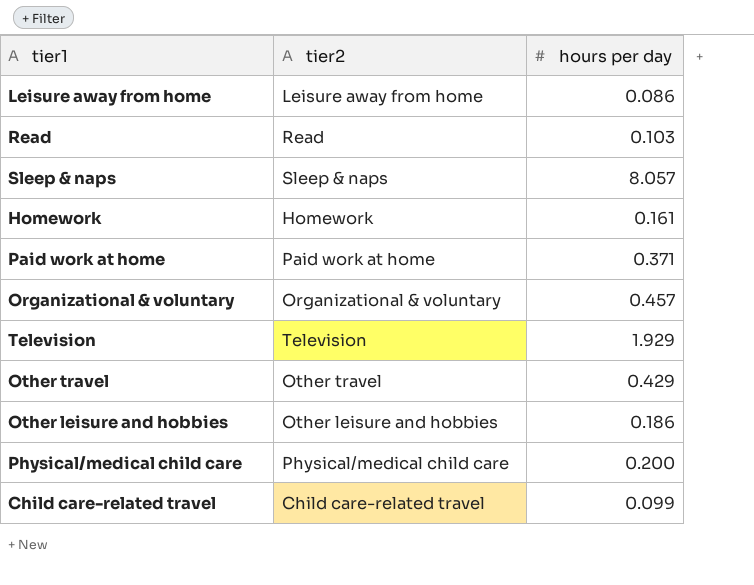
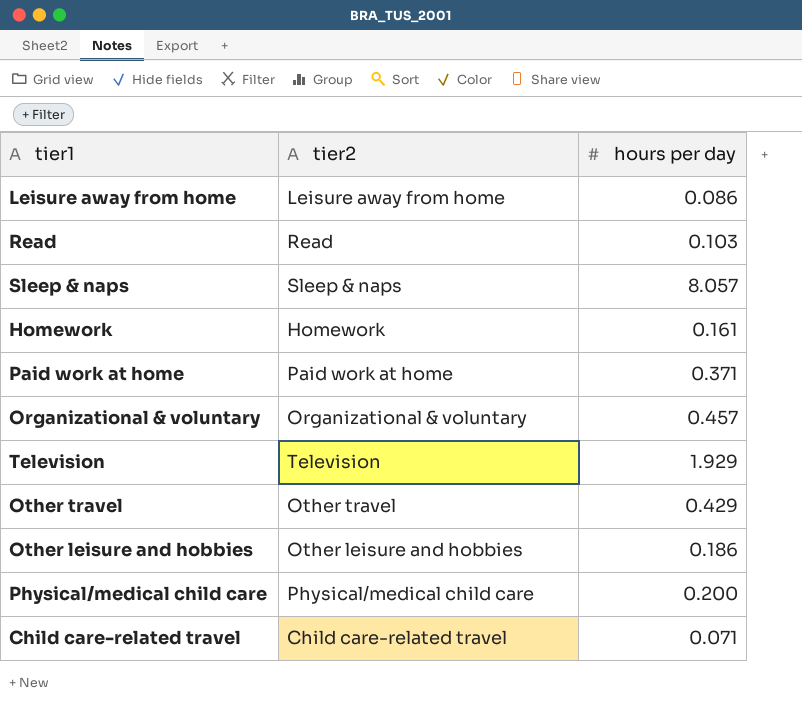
Child care-related travel | hours per day: 0.099 -> 0.071

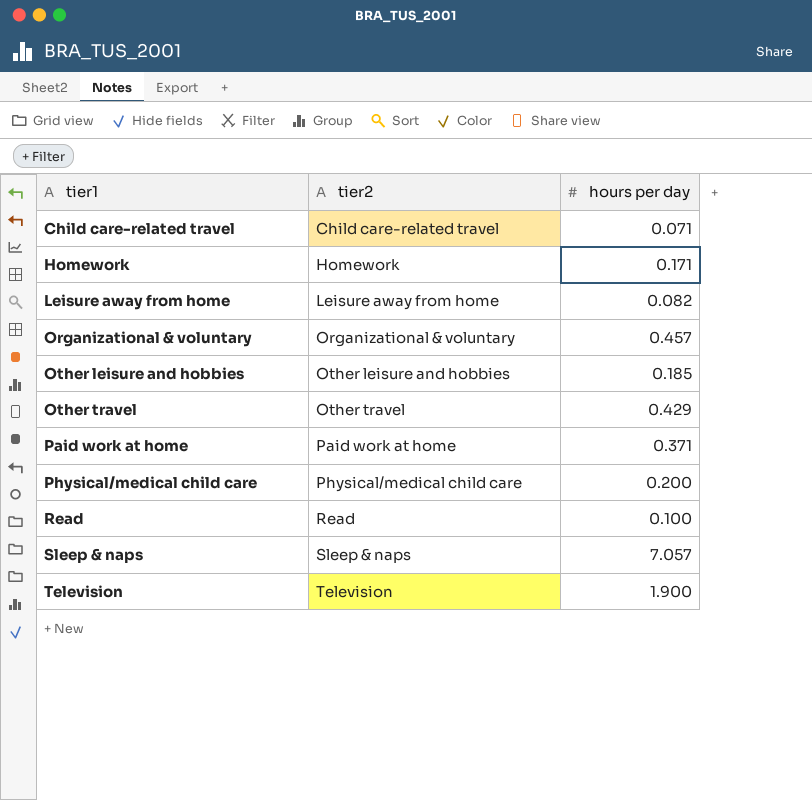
row order: none -> tier1 ascending
Homework | hours per day: 0.161 -> 0.171
Leisure away from home | hours per day: 0.086 -> 0.082
Other leisure and hobbies | hours per day: 0.186 -> 0.185
Read | hours per day: 0.103 -> 0.100
Sleep & naps | hours per day: 8.057 -> 7.057
Television | hours per day: 1.929 -> 1.900

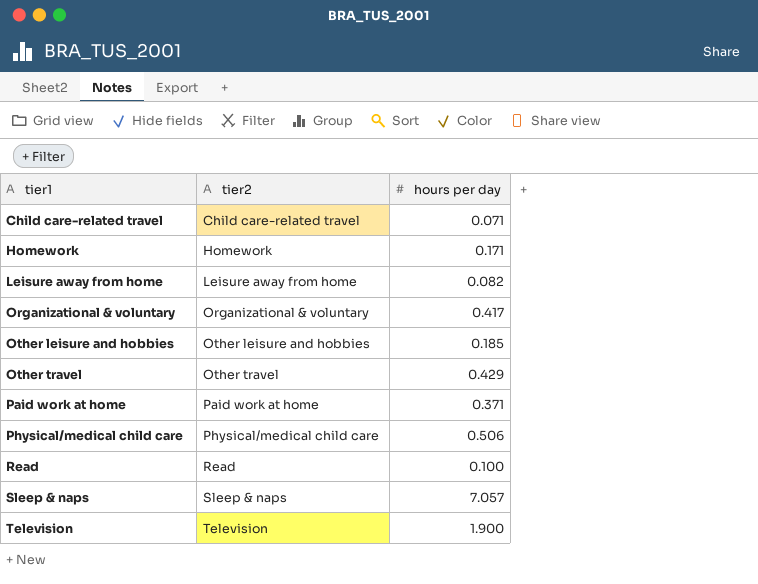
Organizational & voluntary | hours per day: 0.457 -> 0.417
Physical/medical child care | hours per day: 0.200 -> 0.506

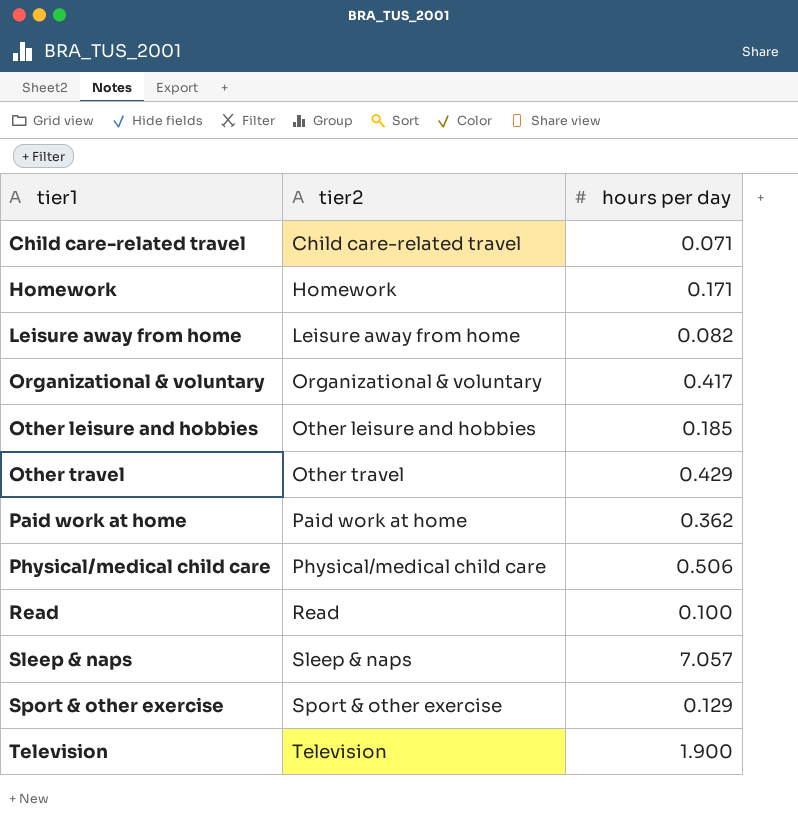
Paid work at home | hours per day: 0.371 -> 0.362
row Sport & other exercise: none -> Sport & other exercise | 0.129

